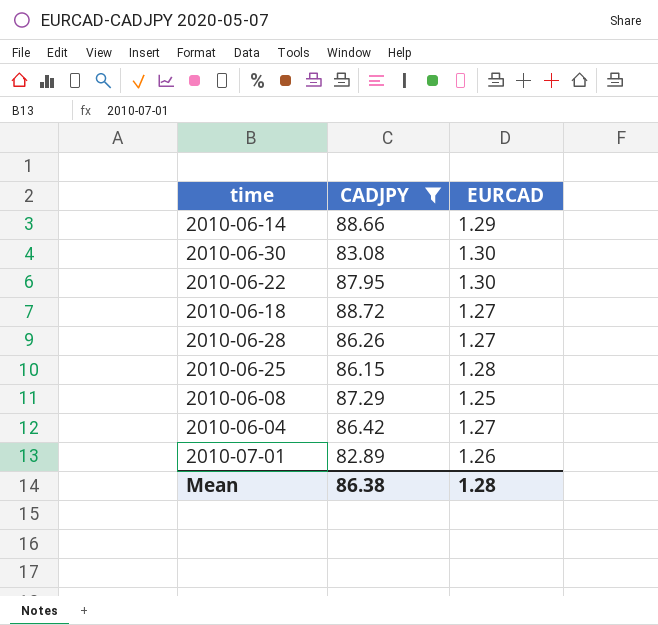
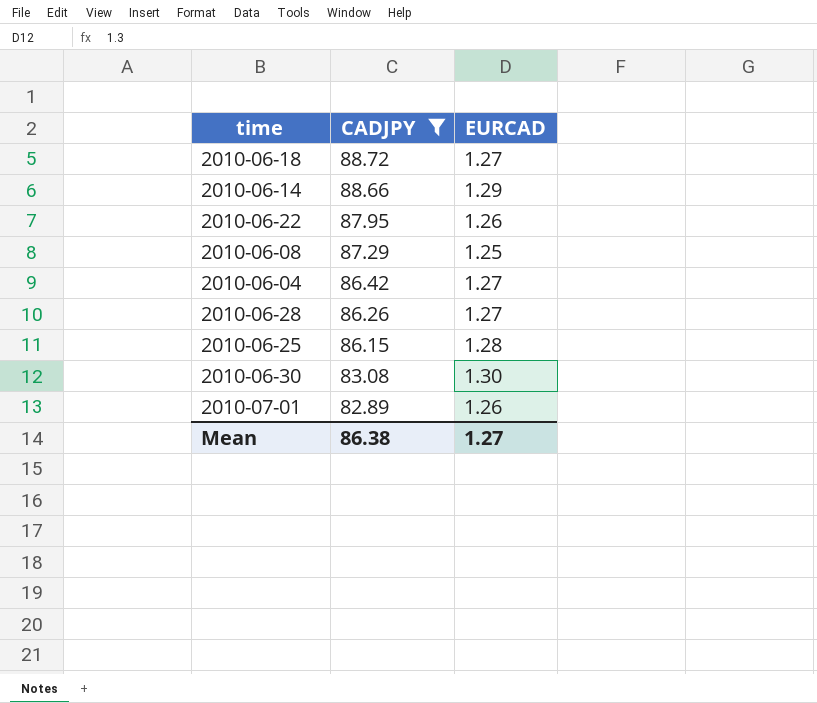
row order: none -> CADJPY descending
2010-06-22 | EURCAD: 1.30 -> 1.26
Mean | EURCAD: 1.28 -> 1.27

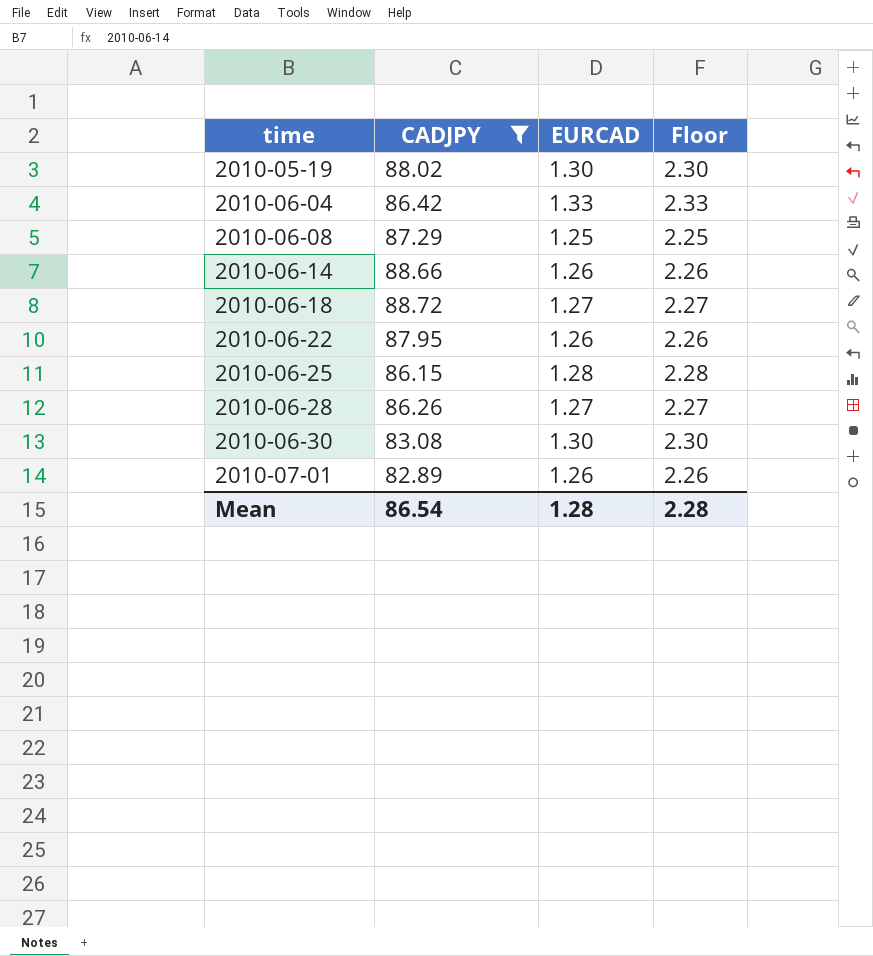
row order: CADJPY descending -> time ascending
column Floor | formula: none -> [EURCAD] + 1
row 2010-05-19: none -> 88.02 | 1.30 | 2.30
2010-06-04 | EURCAD: 1.27 -> 1.33
2010-06-14 | EURCAD: 1.29 -> 1.26
Mean | CADJPY: 86.38 -> 86.54
Mean | EURCAD: 1.27 -> 1.28

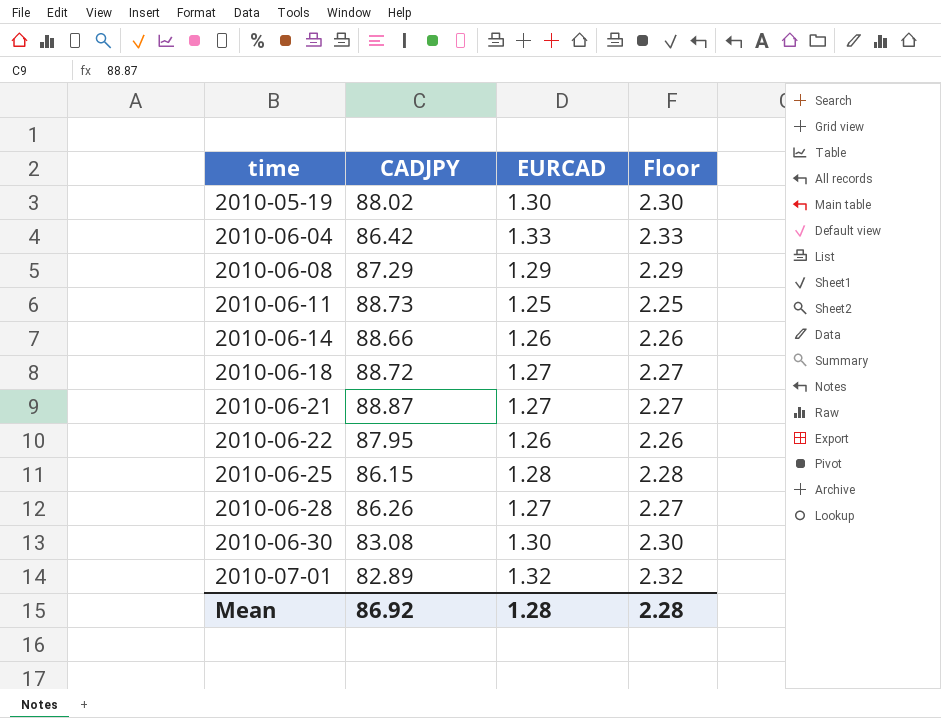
filter: CADJPY <= 88.72 -> none
2010-06-08 | EURCAD: 1.25 -> 1.29
2010-06-08 | Floor: 2.25 -> 2.29
2010-07-01 | EURCAD: 1.26 -> 1.32
2010-07-01 | Floor: 2.26 -> 2.32
Mean | CADJPY: 86.54 -> 86.92

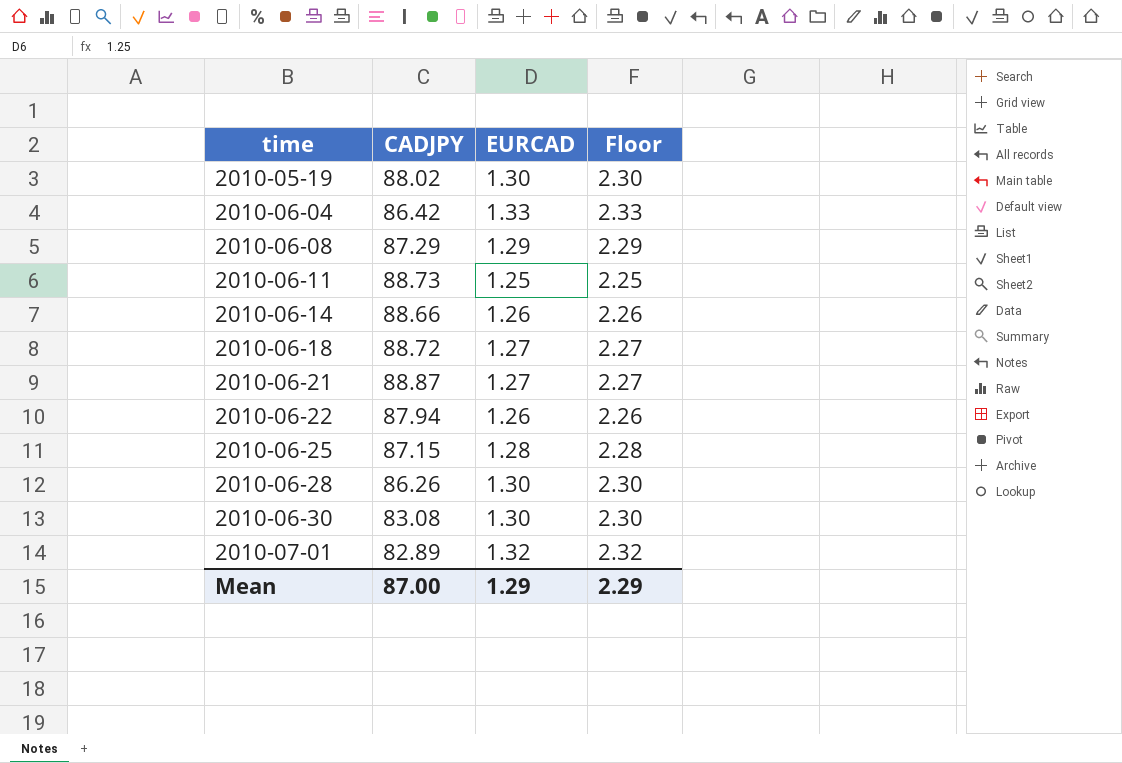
2010-06-22 | CADJPY: 87.95 -> 87.94
2010-06-25 | CADJPY: 86.15 -> 87.15
2010-06-28 | EURCAD: 1.27 -> 1.30
2010-06-28 | Floor: 2.27 -> 2.30
Mean | CADJPY: 86.92 -> 87.00
Mean | EURCAD: 1.28 -> 1.29
Mean | Floor: 2.28 -> 2.29

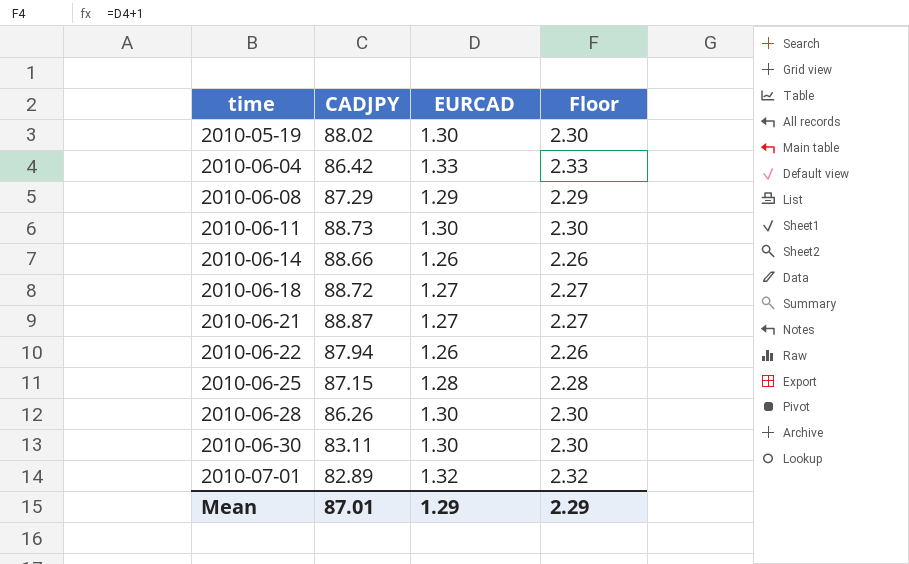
2010-06-11 | EURCAD: 1.25 -> 1.30
2010-06-11 | Floor: 2.25 -> 2.30
2010-06-30 | CADJPY: 83.08 -> 83.11
Mean | CADJPY: 87.00 -> 87.01

